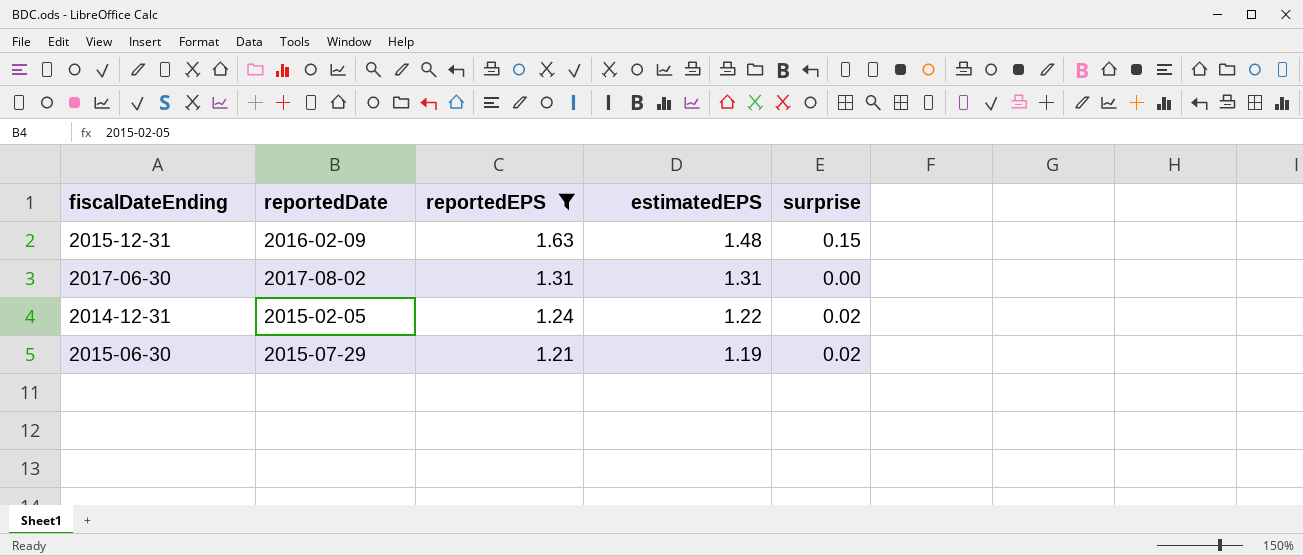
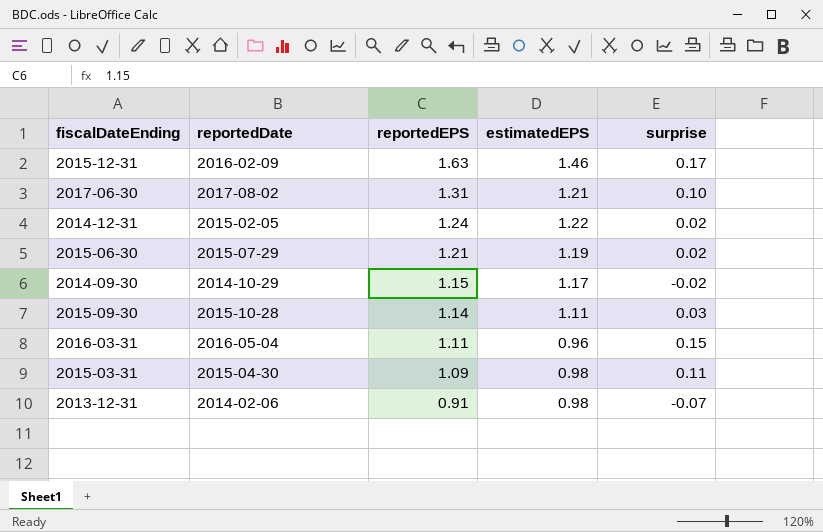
filter: reportedEPS >= 1.21 -> none
2015-12-31 | estimatedEPS: 1.48 -> 1.46
2015-12-31 | surprise: 0.15 -> 0.17
2017-06-30 | estimatedEPS: 1.31 -> 1.21
2017-06-30 | surprise: 0.00 -> 0.10

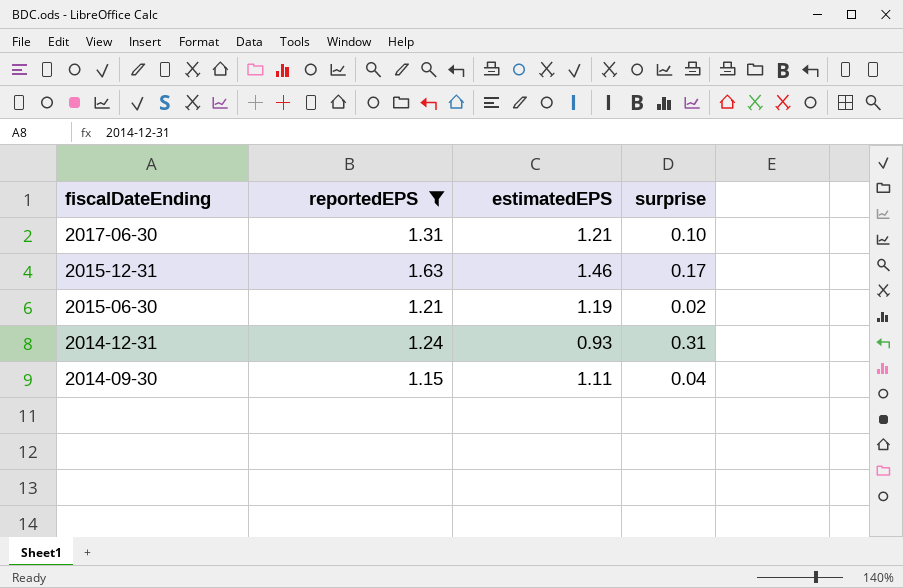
filter: none -> reportedEPS >= 1.15
row order: reportedEPS descending -> fiscalDateEnding descending
column reportedDate | position: 2 -> none
2014-12-31 | estimatedEPS: 1.22 -> 0.93
2014-12-31 | surprise: 0.02 -> 0.31
2014-09-30 | estimatedEPS: 1.17 -> 1.11
2014-09-30 | surprise: -0.02 -> 0.04

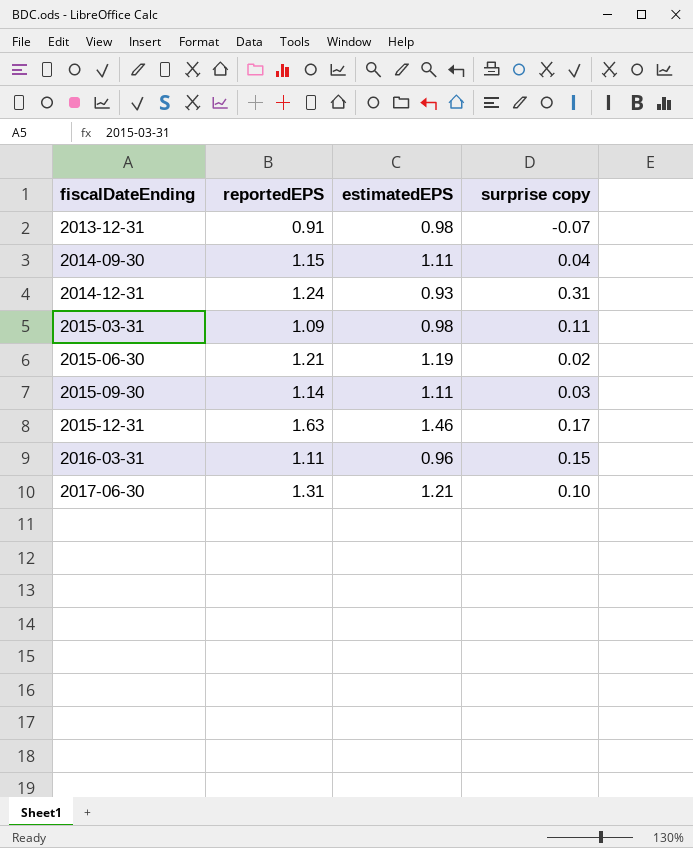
filter: reportedEPS >= 1.15 -> none
row order: fiscalDateEnding descending -> fiscalDateEnding ascending
column name: surprise -> surprise copy

